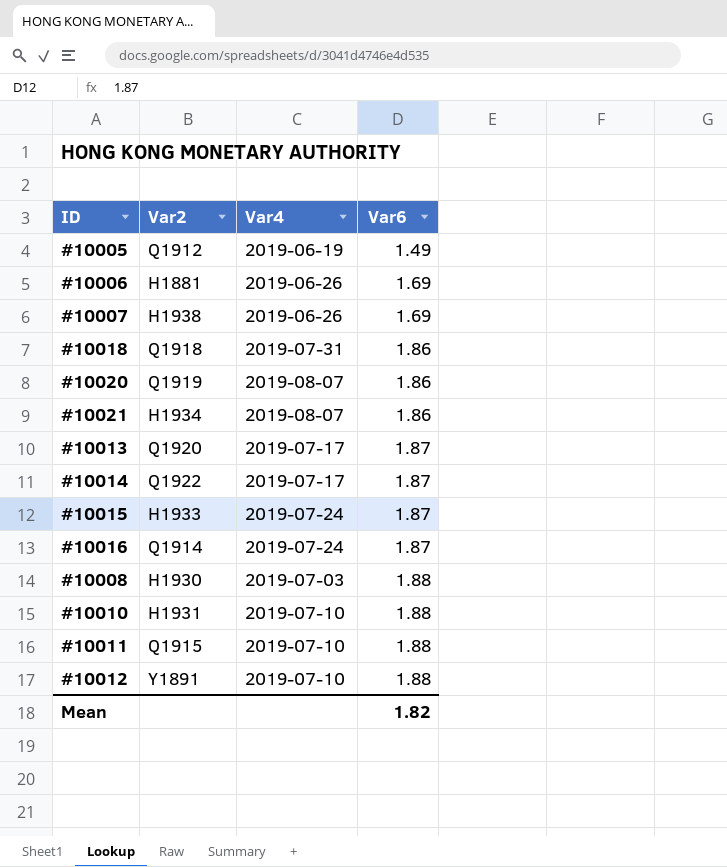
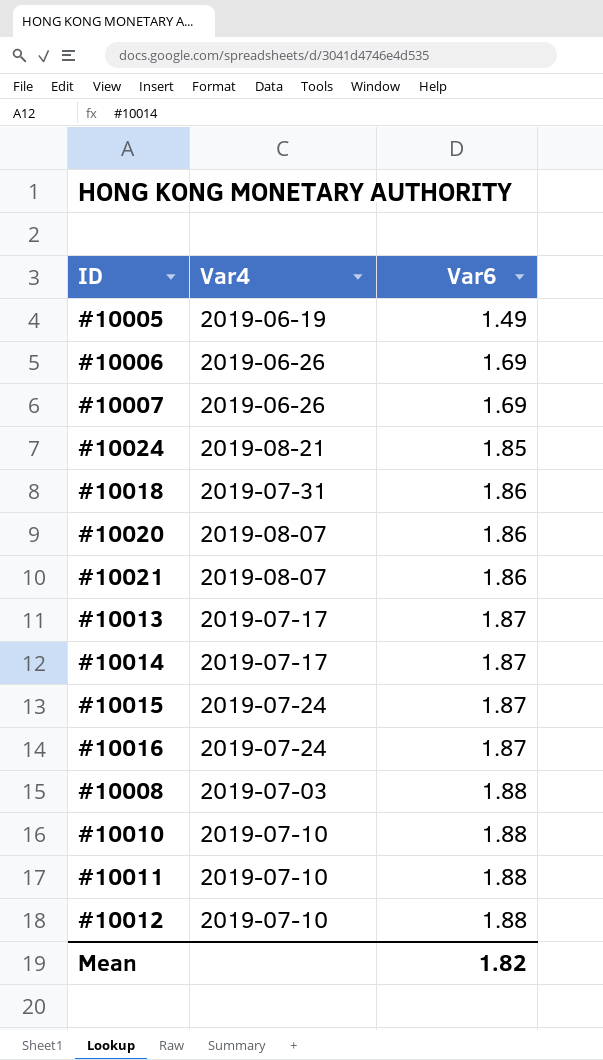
column Var2 | position: 2 -> none
row #10024: none -> 2019-08-21 | 1.85

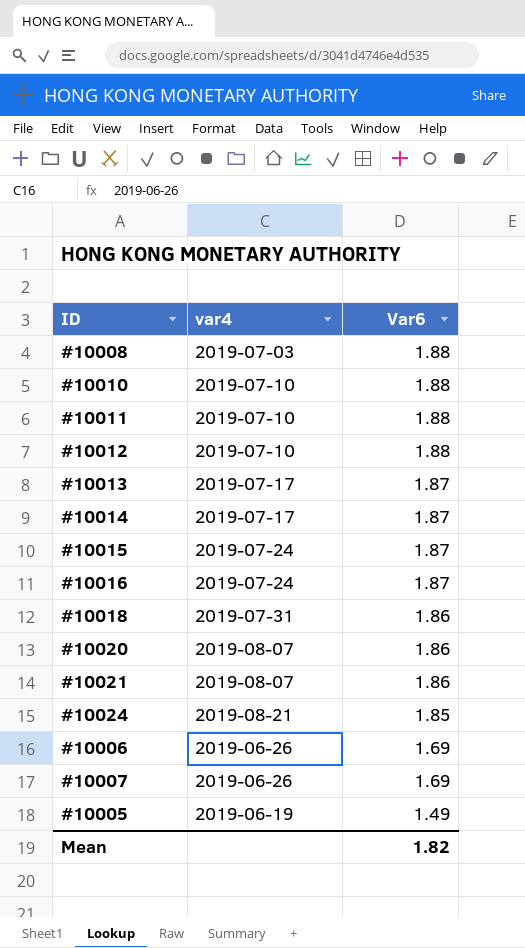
row order: Var6 ascending -> Var6 descending
column name: Var4 -> var4

